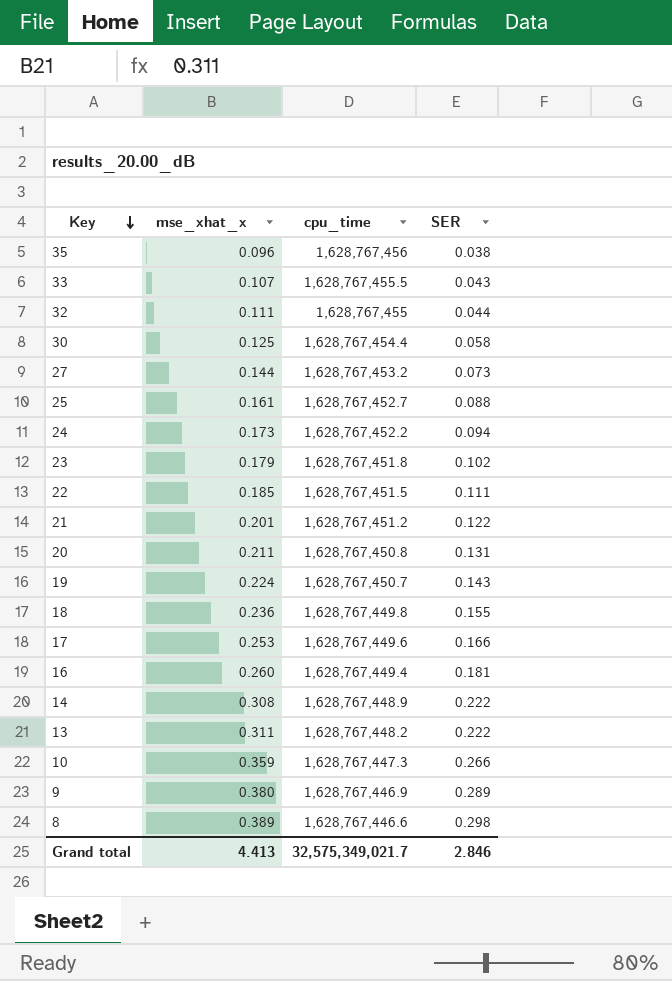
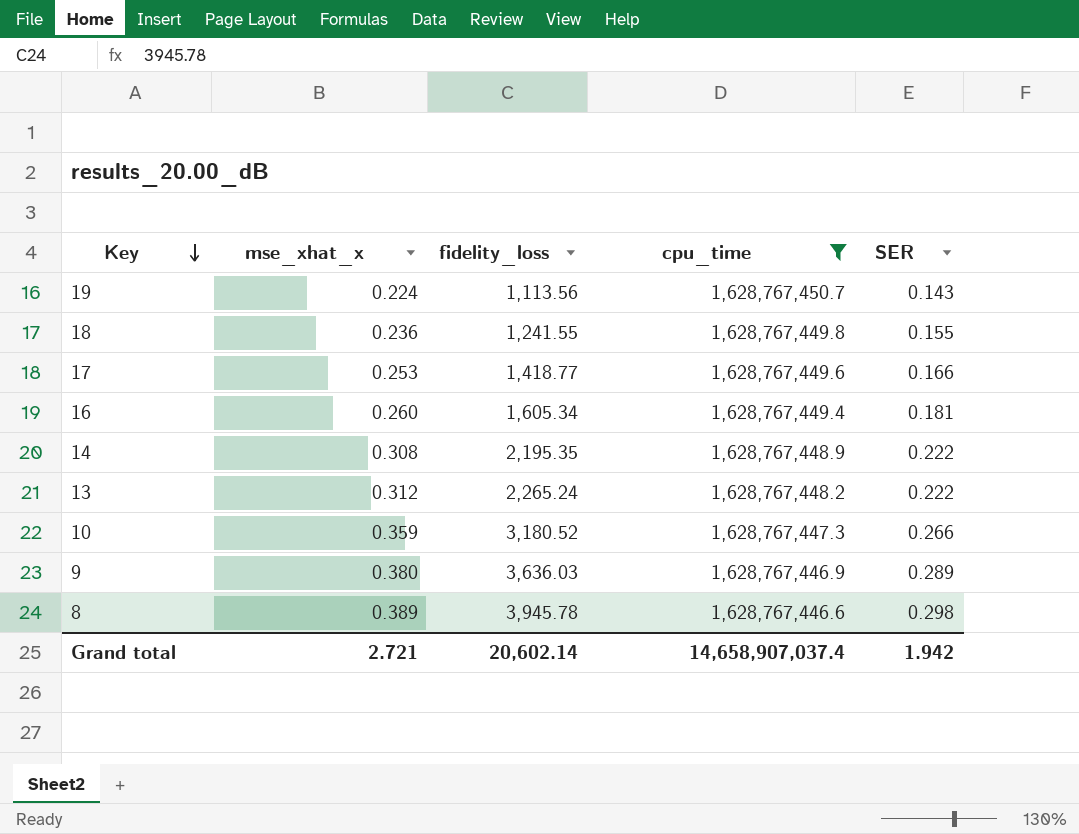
filter: none -> cpu_time <= 1,628,767,450.7
column fidelity_loss | position: none -> 3
13 | mse_xhat_x: 0.311 -> 0.312
Grand total | mse_xhat_x: 4.413 -> 2.721
Grand total | cpu_time: 32,575,349,021.7 -> 14,658,907,037.4
Grand total | SER: 2.846 -> 1.942

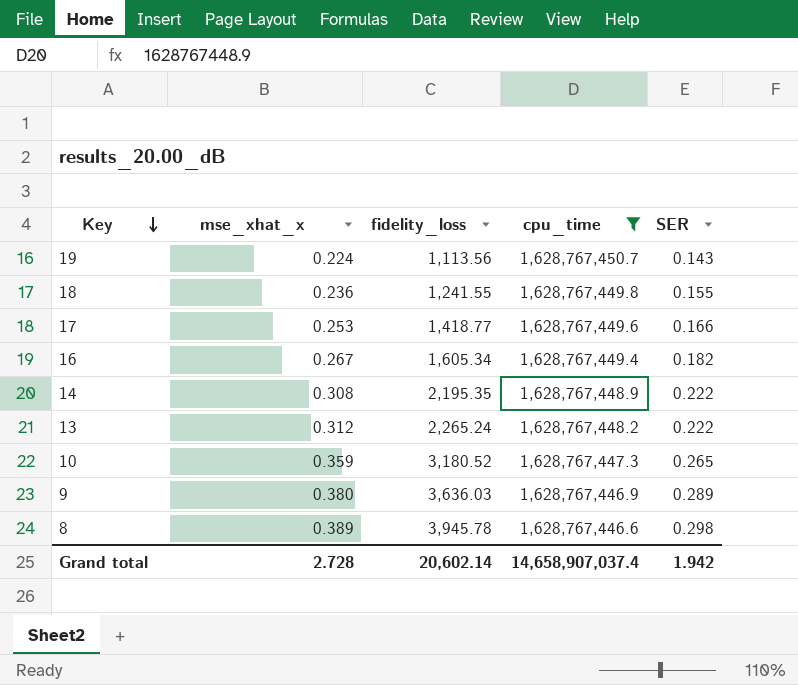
16 | mse_xhat_x: 0.260 -> 0.267
16 | SER: 0.181 -> 0.182
10 | SER: 0.266 -> 0.265
Grand total | mse_xhat_x: 2.721 -> 2.728

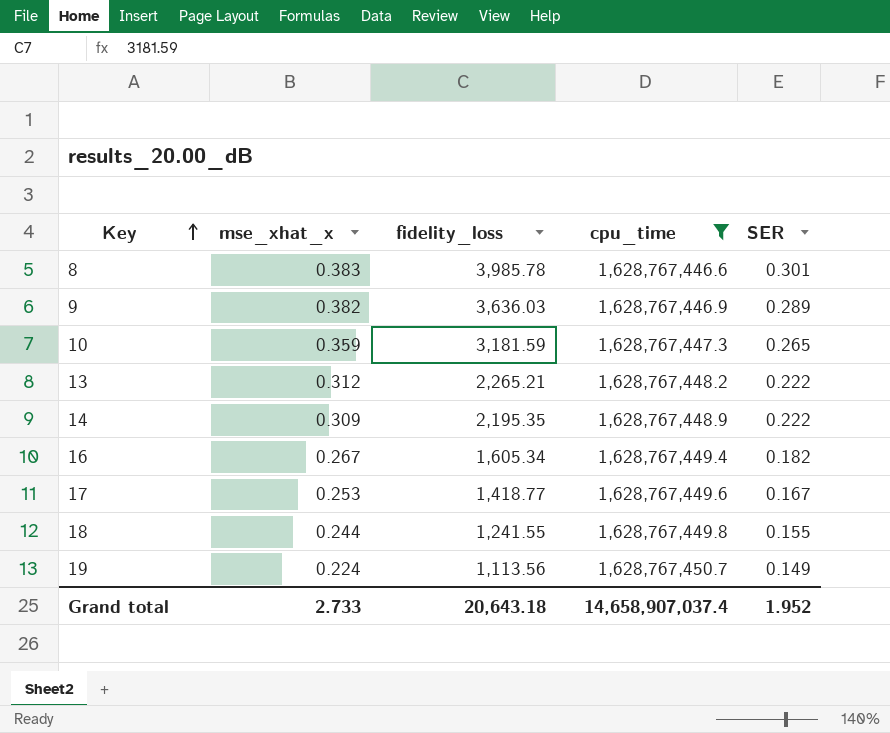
row order: Key descending -> Key ascending
8 | mse_xhat_x: 0.389 -> 0.383
8 | fidelity_loss: 3,945.78 -> 3,985.78
8 | SER: 0.298 -> 0.301
9 | mse_xhat_x: 0.380 -> 0.382
10 | fidelity_loss: 3,180.52 -> 3,181.59
13 | fidelity_loss: 2,265.24 -> 2,265.21
14 | mse_xhat_x: 0.308 -> 0.309
17 | SER: 0.166 -> 0.167
18 | mse_xhat_x: 0.236 -> 0.244
19 | SER: 0.143 -> 0.149
Grand total | mse_xhat_x: 2.728 -> 2.733
Grand total | fidelity_loss: 20,602.14 -> 20,643.18
Grand total | SER: 1.942 -> 1.952

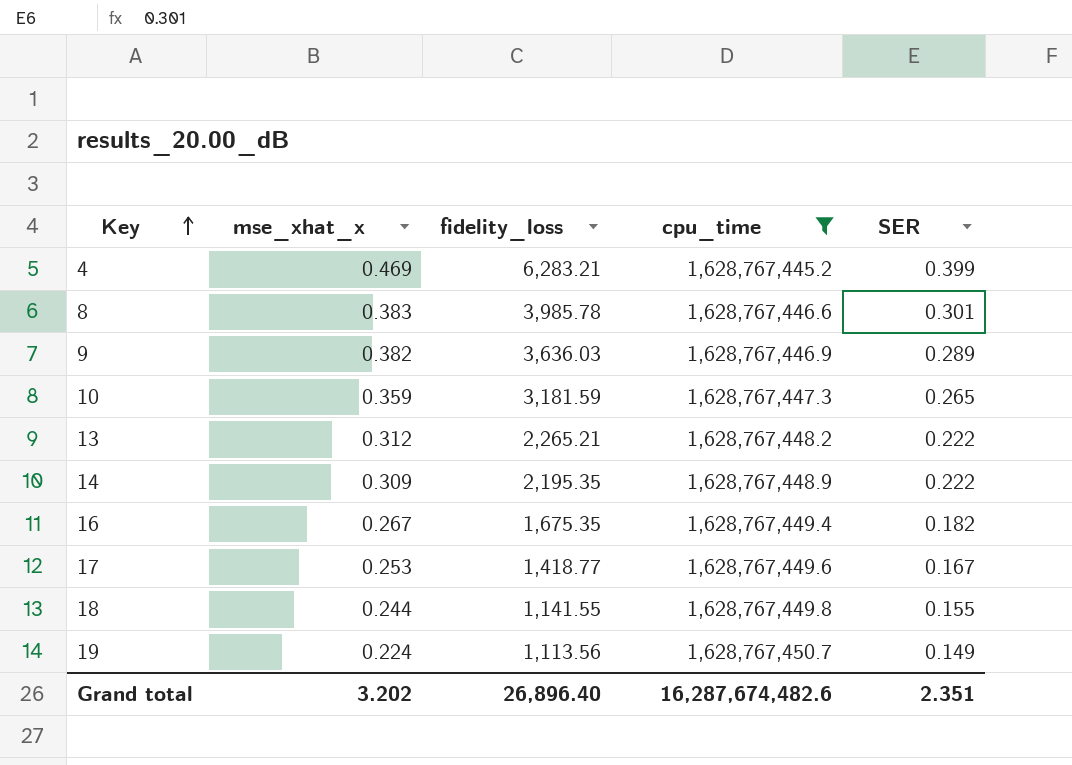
row 4: none -> 0.469 | 6,283.21 | 1,628,767,445.2 | 0.399
16 | fidelity_loss: 1,605.34 -> 1,675.35
18 | fidelity_loss: 1,241.55 -> 1,141.55
Grand total | mse_xhat_x: 2.733 -> 3.202
Grand total | fidelity_loss: 20,643.18 -> 26,896.40
Grand total | cpu_time: 14,658,907,037.4 -> 16,287,674,482.6
Grand total | SER: 1.952 -> 2.351

